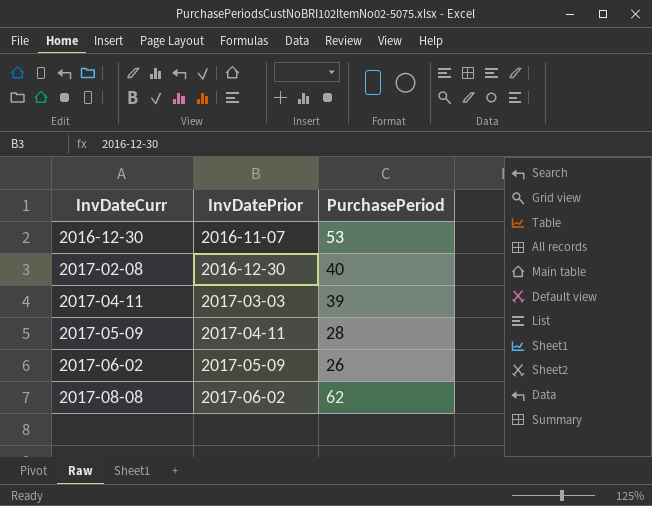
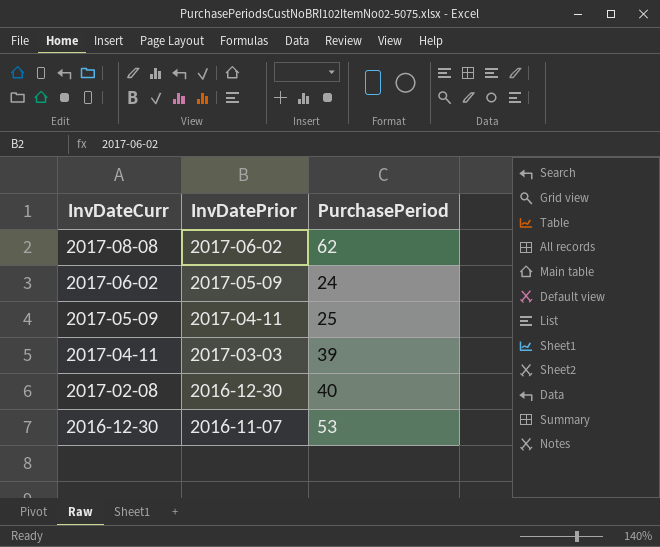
row order: InvDateCurr ascending -> InvDateCurr descending
2017-06-02 | PurchasePeriod: 26 -> 24
2017-05-09 | PurchasePeriod: 28 -> 25

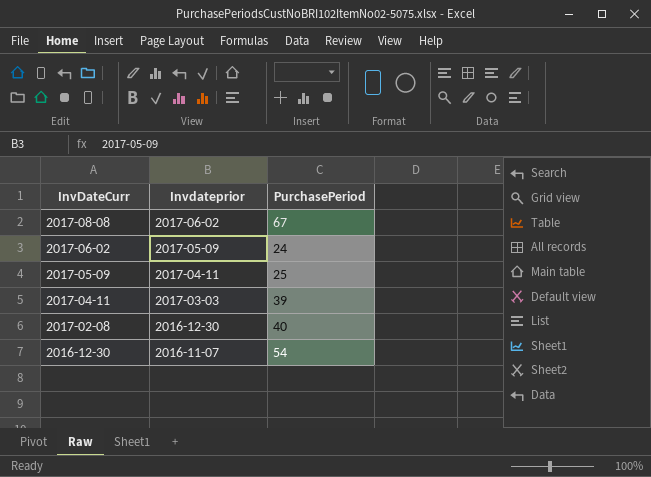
column name: InvDatePrior -> Invdateprior
2017-08-08 | PurchasePeriod: 62 -> 67
2016-12-30 | PurchasePeriod: 53 -> 54

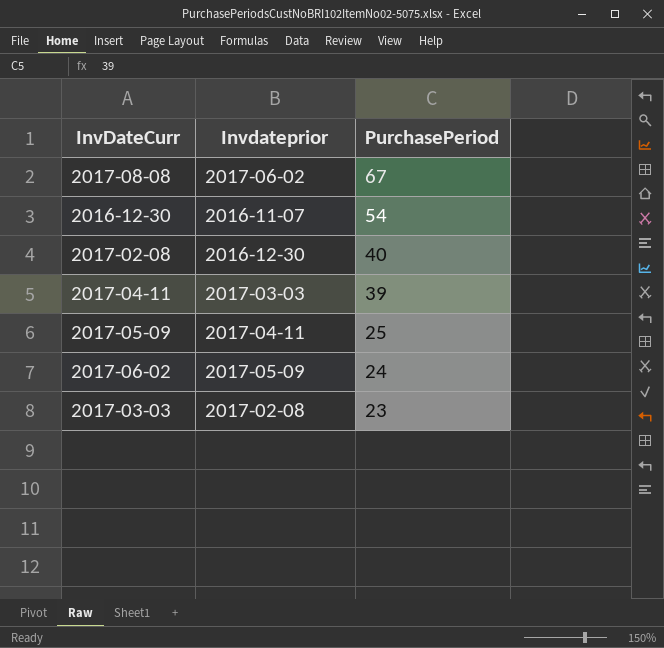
row order: InvDateCurr descending -> PurchasePeriod descending
row 2017-03-03: none -> 2017-02-08 | 23

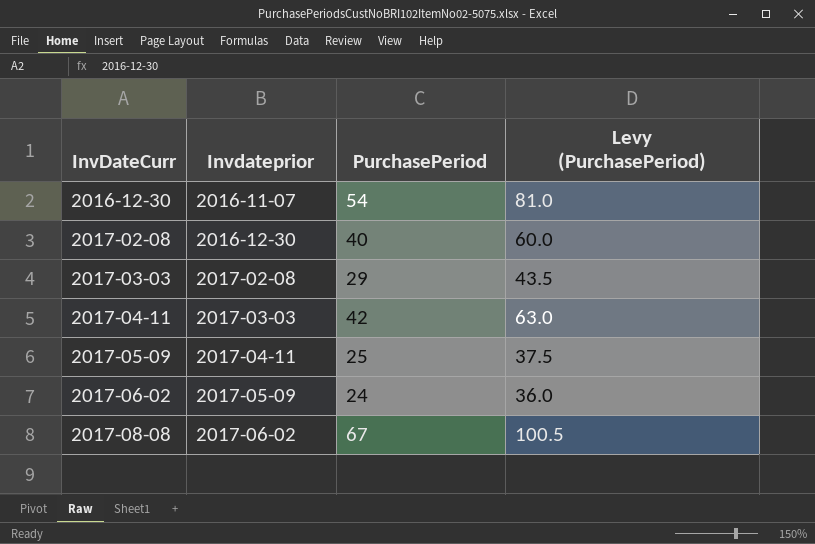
row order: PurchasePeriod descending -> InvDateCurr ascending
column Levy (PurchasePeriod) | formula: none -> [PurchasePeriod] * 1.5
2017-03-03 | PurchasePeriod: 23 -> 29
2017-04-11 | PurchasePeriod: 39 -> 42

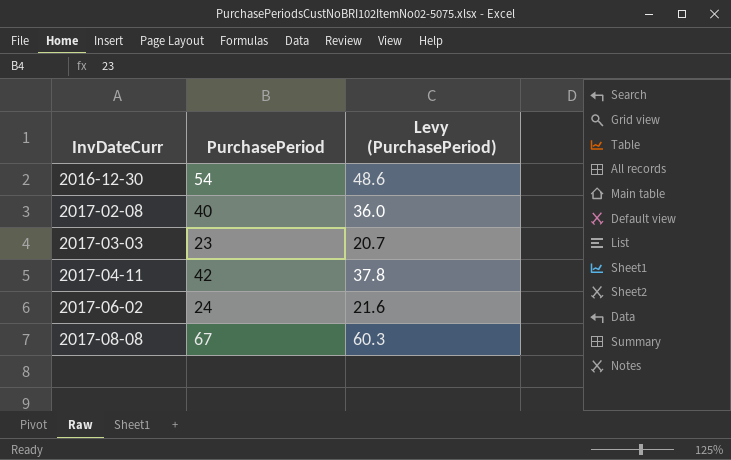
column Invdateprior | position: 2 -> none
column Levy (PurchasePeriod) | formula: [PurchasePeriod] * 1.5 -> [PurchasePeriod] * 0.9
row 2017-05-09: 2017-04-11 | 25 | 37.5 -> none
2017-03-03 | PurchasePeriod: 29 -> 23

